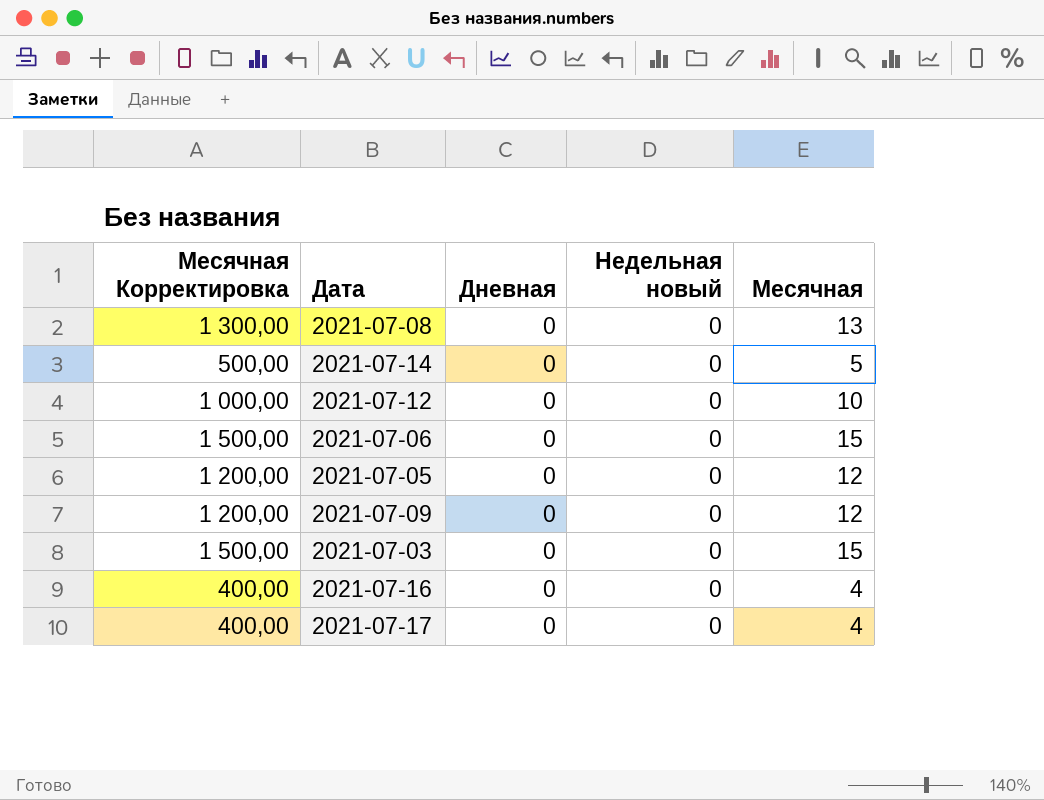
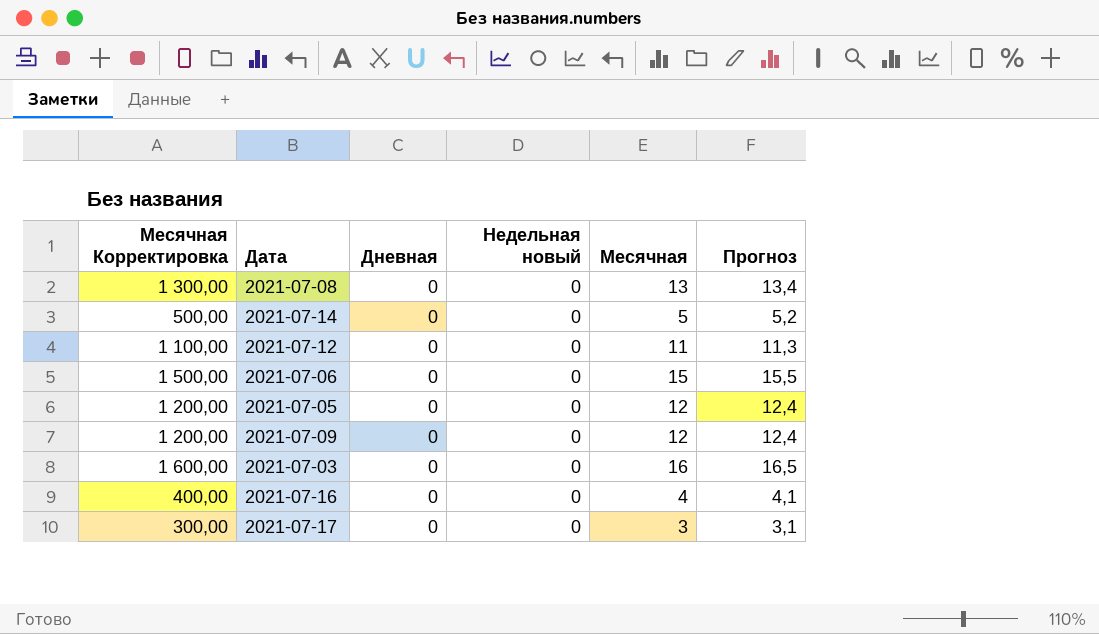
column Прогноз | formula: none -> [Месячная] * 1,03
2021-07-12 | Месячная Корректировка: 1 000,00 -> 1 100,00
2021-07-12 | Месячная: 10 -> 11
2021-07-03 | Месячная Корректировка: 1 500,00 -> 1 600,00
2021-07-03 | Месячная: 15 -> 16
2021-07-17 | Месячная Корректировка: 400,00 -> 300,00
2021-07-17 | Месячная: 4 -> 3

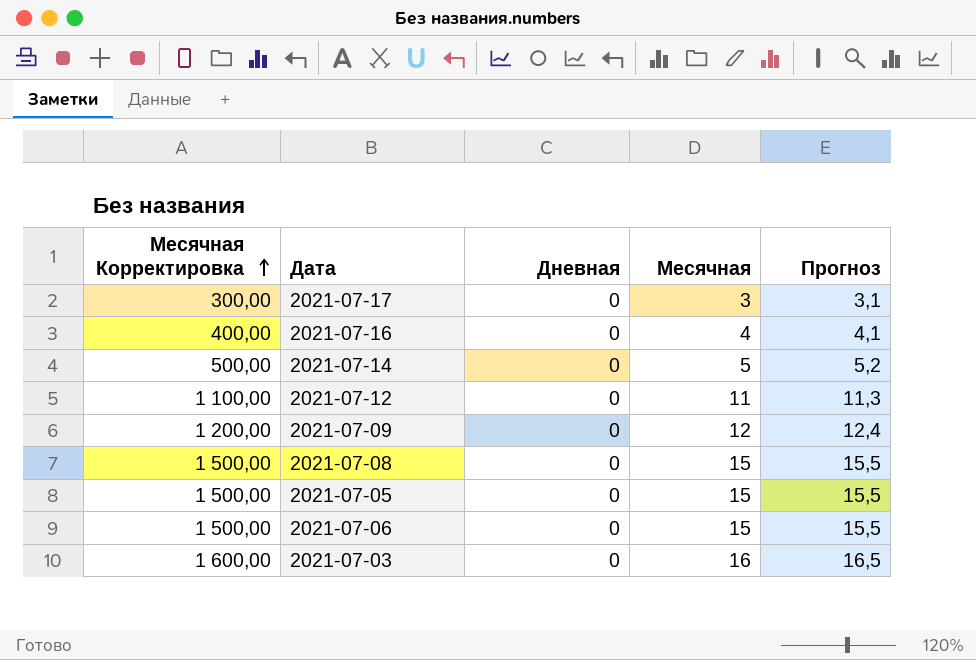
row order: none -> Месячная Корректировка ascending
column Недельная новый | position: 4 -> none
2021-07-08 | Месячная Корректировка: 1 300,00 -> 1 500,00
2021-07-08 | Месячная: 13 -> 15
2021-07-08 | Прогноз: 13,4 -> 15,5
2021-07-05 | Месячная Корректировка: 1 200,00 -> 1 500,00
2021-07-05 | Месячная: 12 -> 15
2021-07-05 | Прогноз: 12,4 -> 15,5

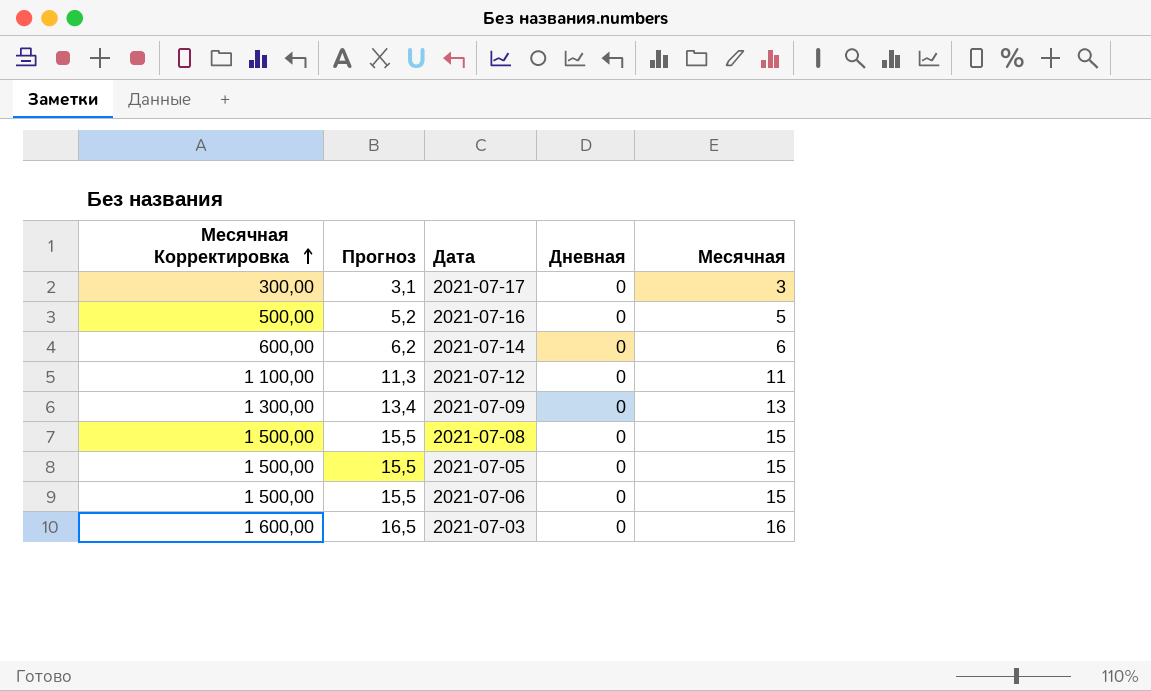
column Прогноз | position: 5 -> 2
2021-07-16 | Месячная Корректировка: 400,00 -> 500,00
2021-07-16 | Прогноз: 4,1 -> 5,2
2021-07-16 | Месячная: 4 -> 5
2021-07-14 | Месячная Корректировка: 500,00 -> 600,00
2021-07-14 | Прогноз: 5,2 -> 6,2
2021-07-14 | Месячная: 5 -> 6
2021-07-09 | Месячная Корректировка: 1 200,00 -> 1 300,00
2021-07-09 | Прогноз: 12,4 -> 13,4
2021-07-09 | Месячная: 12 -> 13

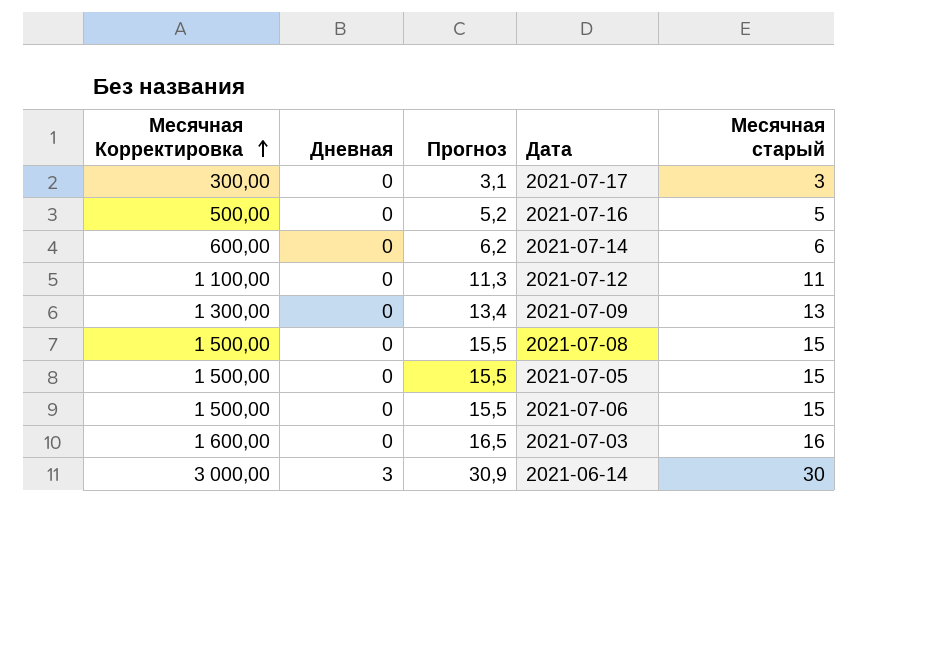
column Дневная | position: 4 -> 2
column name: Месячная -> Месячная старый
row 2021-06-14: none -> 3 000,00 | 3 | 30,9 | 30

